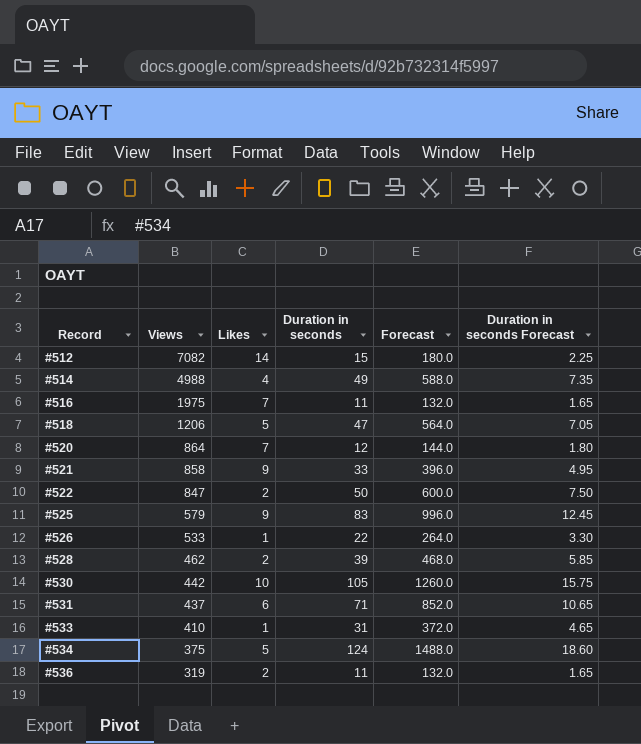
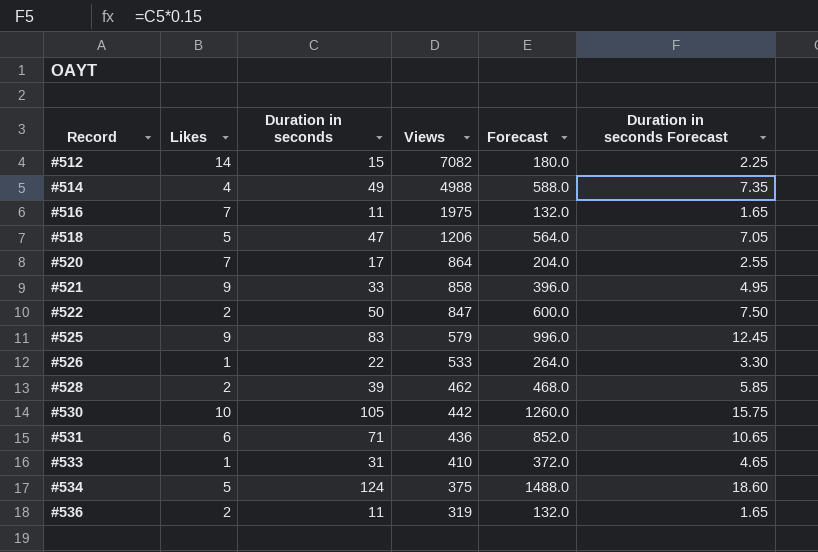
column Views | position: 2 -> 4
#520 | Duration in seconds: 12 -> 17
#520 | Forecast: 144.0 -> 204.0
#520 | Duration in seconds Forecast: 1.80 -> 2.55
#531 | Views: 437 -> 436

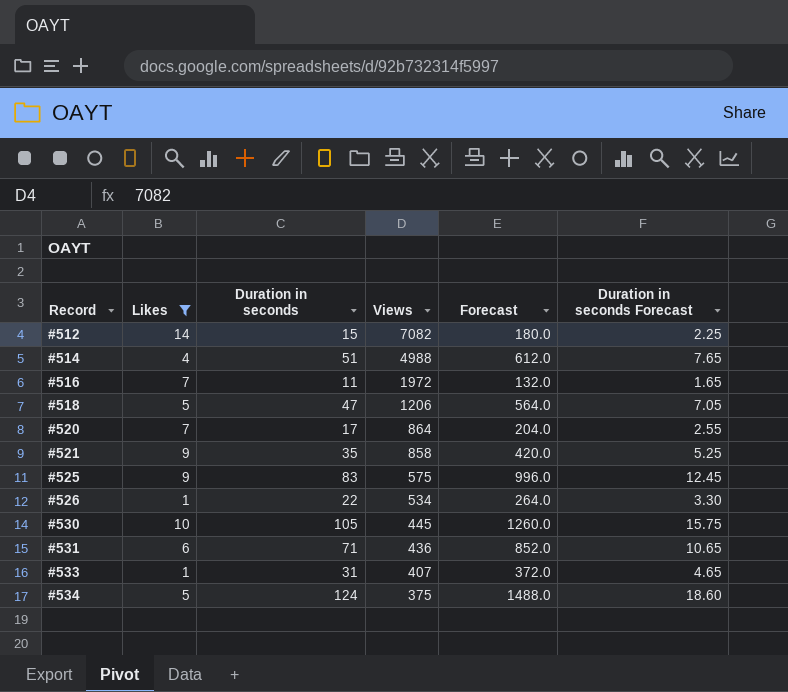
filter: none -> Likes != 2
#514 | Duration in seconds: 49 -> 51
#514 | Forecast: 588.0 -> 612.0
#514 | Duration in seconds Forecast: 7.35 -> 7.65
#516 | Views: 1975 -> 1972
#521 | Duration in seconds: 33 -> 35
#521 | Forecast: 396.0 -> 420.0
#521 | Duration in seconds Forecast: 4.95 -> 5.25
#525 | Views: 579 -> 575
#526 | Views: 533 -> 534
#530 | Views: 442 -> 445
#533 | Views: 410 -> 407

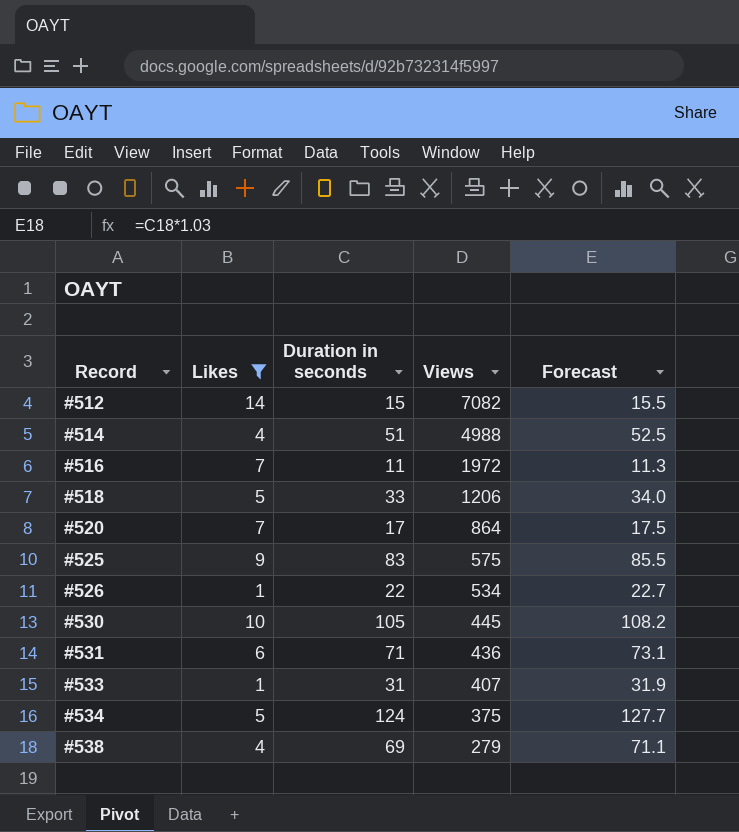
column Duration in seconds Forecast | formula: [Duration in seconds] * 0.15 -> none
column Forecast | formula: [Duration in seconds] * 12 -> [Duration in seconds] * 1.03
row #521: 9 | 35 | 858 | 420.0 | 5.25 -> none
#518 | Duration in seconds: 47 -> 33
row #538: none -> 4 | 69 | 279 | 71.1

